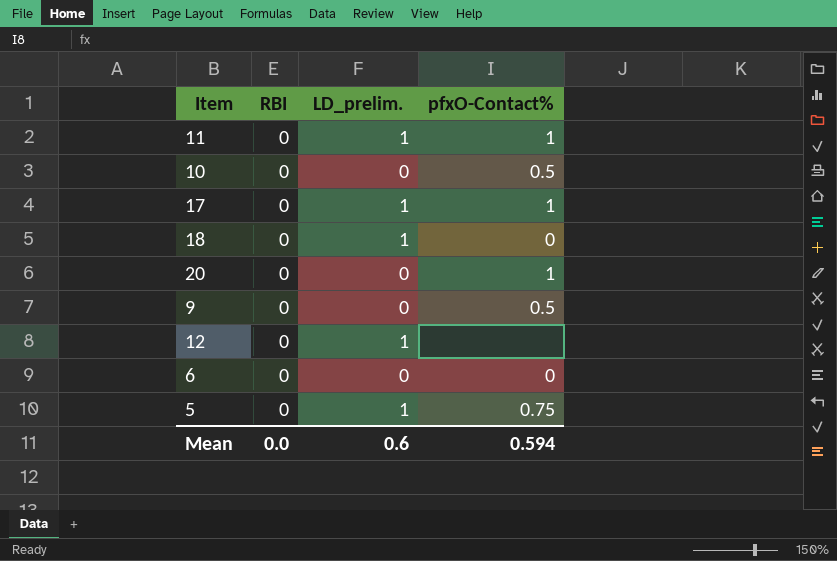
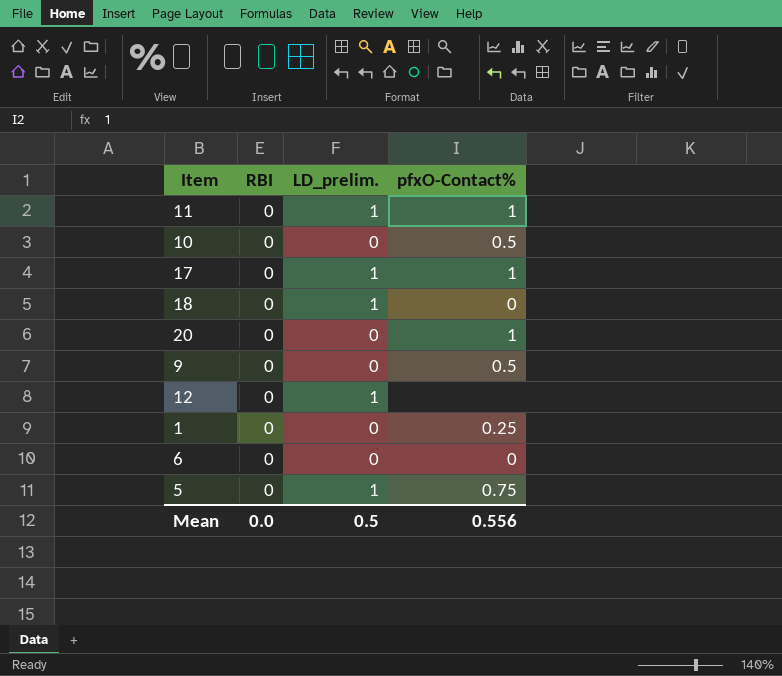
row 1: none -> 0 | 0 | 0.25
Mean | LD_prelim.: 0.6 -> 0.5
Mean | pfxO-Contact%: 0.594 -> 0.556

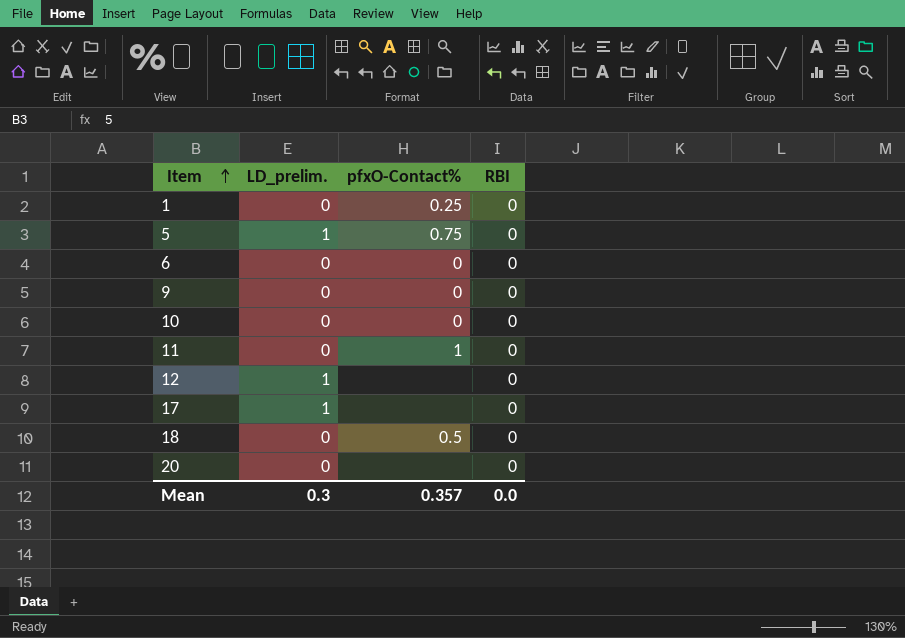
row order: none -> Item ascending
column RBI | position: 2 -> 4
9 | pfxO-Contact%: 0.5 -> 0
10 | pfxO-Contact%: 0.5 -> 0
11 | LD_prelim.: 1 -> 0
17 | pfxO-Contact%: 1 -> none
18 | LD_prelim.: 1 -> 0
18 | pfxO-Contact%: 0 -> 0.5
20 | pfxO-Contact%: 1 -> none
Mean | LD_prelim.: 0.5 -> 0.3
Mean | pfxO-Contact%: 0.556 -> 0.357

